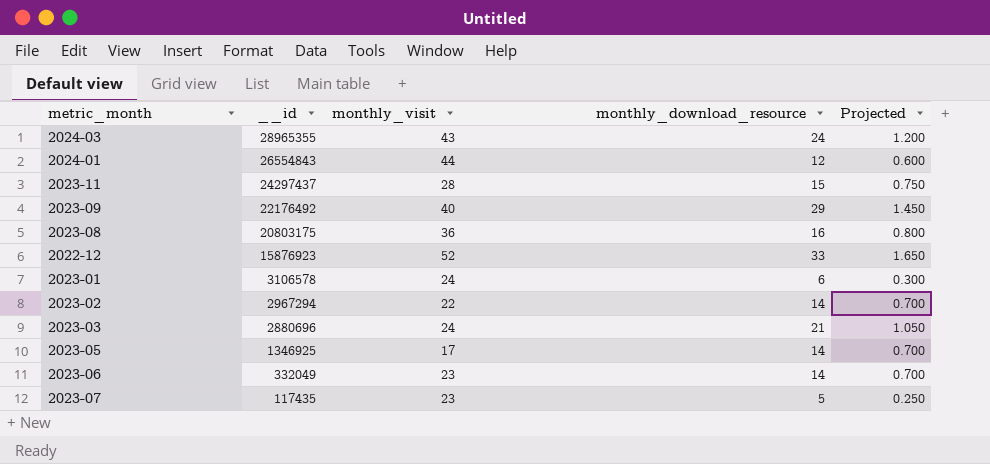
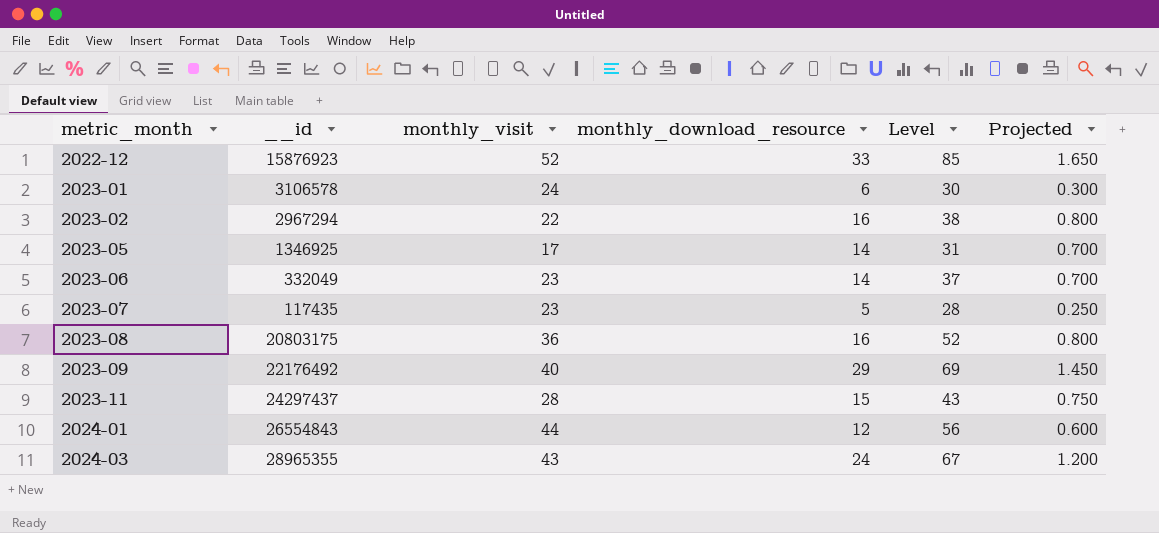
row order: __id descending -> metric_month ascending
column Level | formula: none -> [monthly_visit] + [monthly_download_resource]
row 2023-03: 2880696 | 24 | 21 | 1.050 -> none
2023-02 | monthly_download_resource: 14 -> 16
2023-02 | Projected: 0.700 -> 0.800

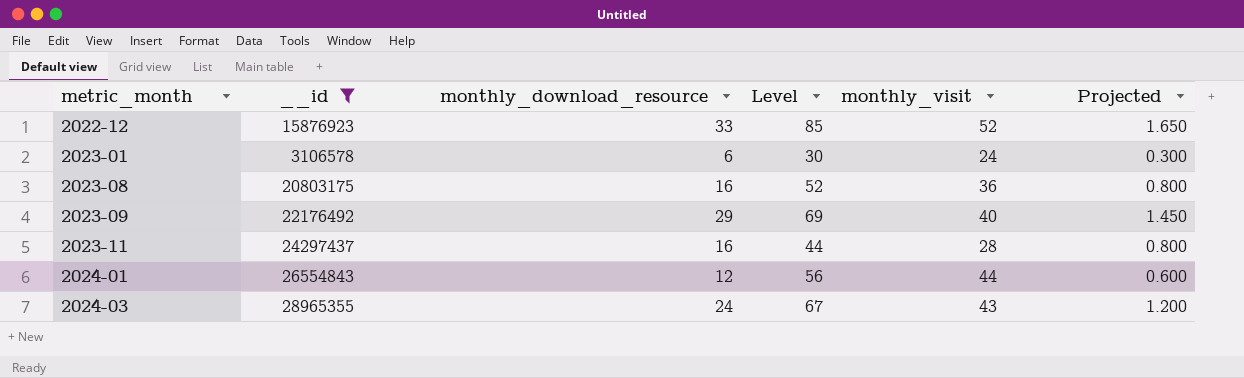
filter: none -> __id >= 3106578
column monthly_visit | position: 3 -> 5
2023-11 | monthly_download_resource: 15 -> 16
2023-11 | Level: 43 -> 44
2023-11 | Projected: 0.750 -> 0.800

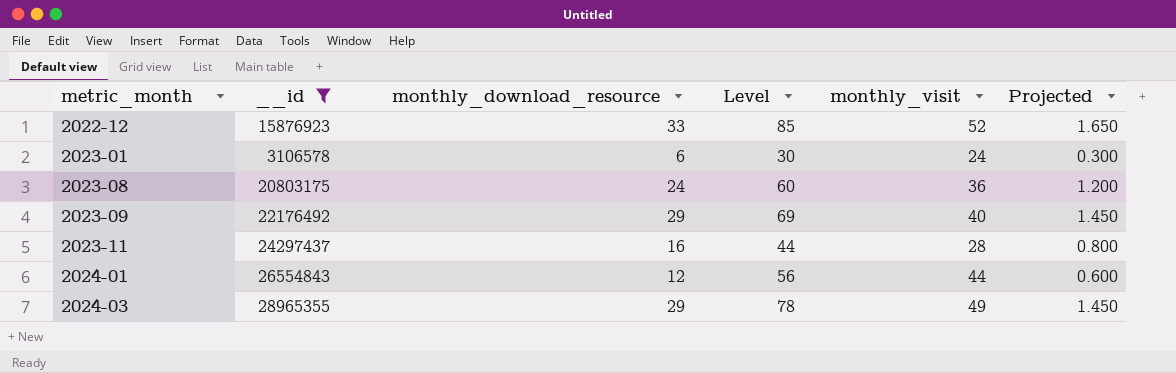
2023-08 | monthly_download_resource: 16 -> 24
2023-08 | Level: 52 -> 60
2023-08 | Projected: 0.800 -> 1.200
2024-03 | monthly_download_resource: 24 -> 29
2024-03 | Level: 67 -> 78
2024-03 | monthly_visit: 43 -> 49
2024-03 | Projected: 1.200 -> 1.450

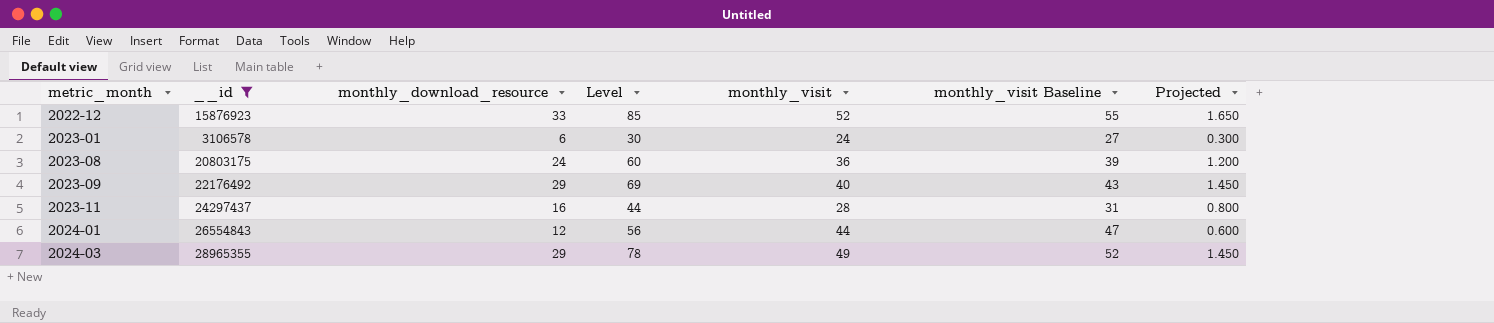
column monthly_visit Baseline | formula: none -> [monthly_visit] + 3

